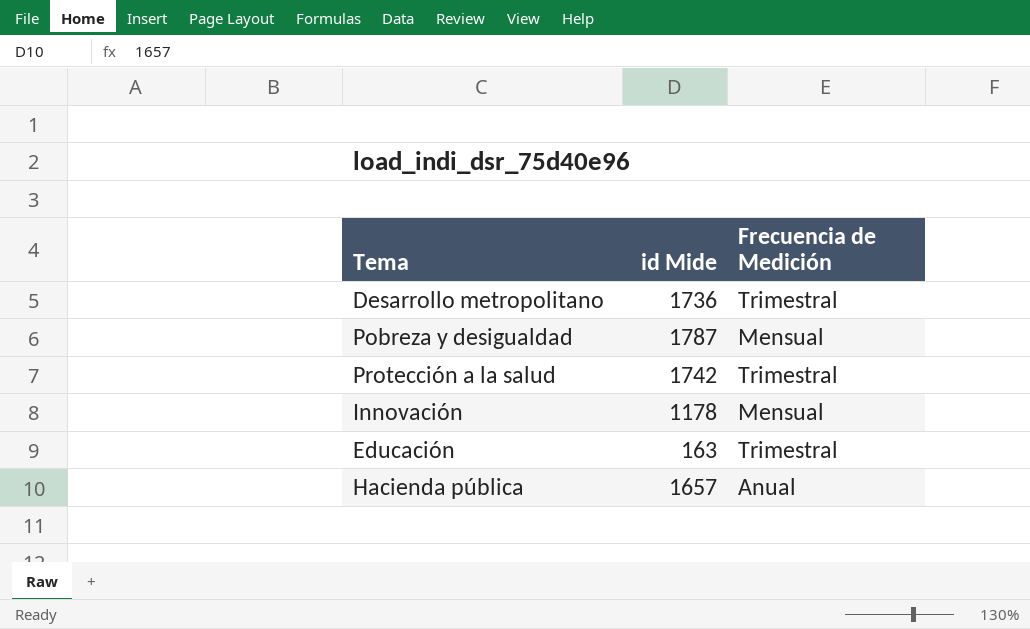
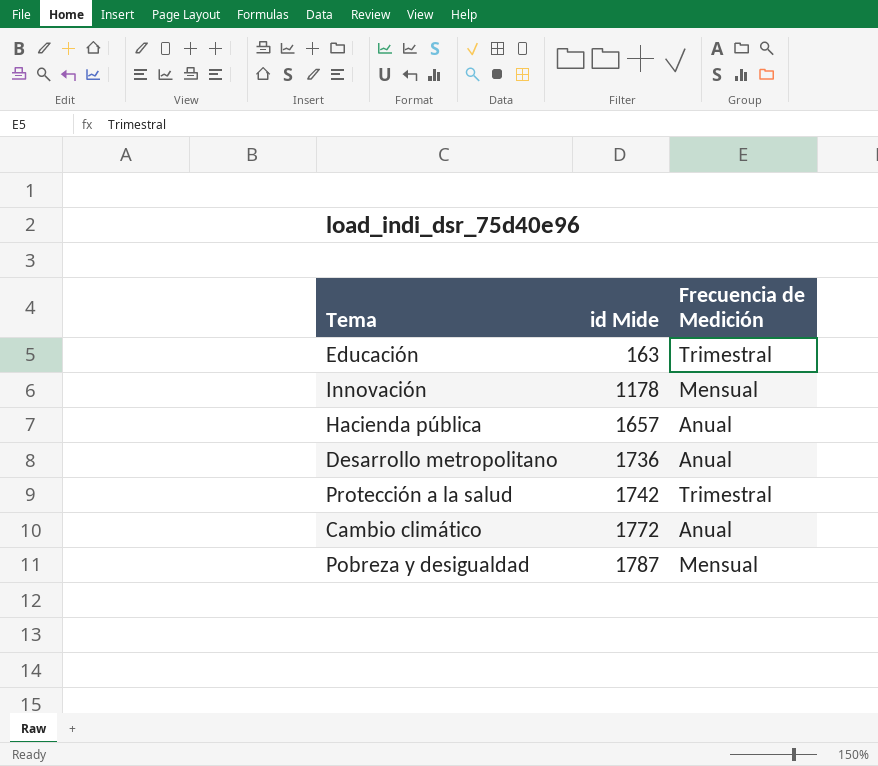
row order: none -> id Mide ascending
Desarrollo metropolitano | Frecuencia de Medición: Trimestral -> Anual
row Cambio climático: none -> 1772 | Anual

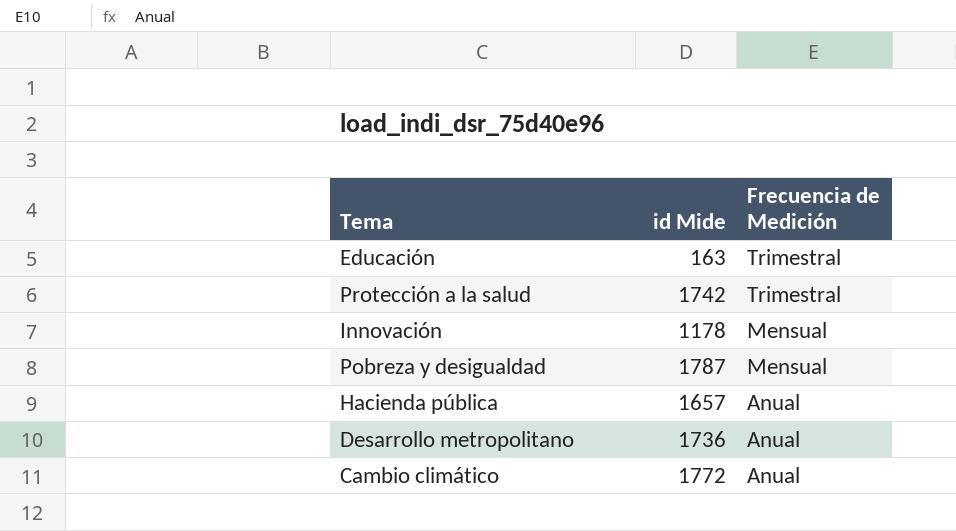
row order: id Mide ascending -> Frecuencia de Medición descending

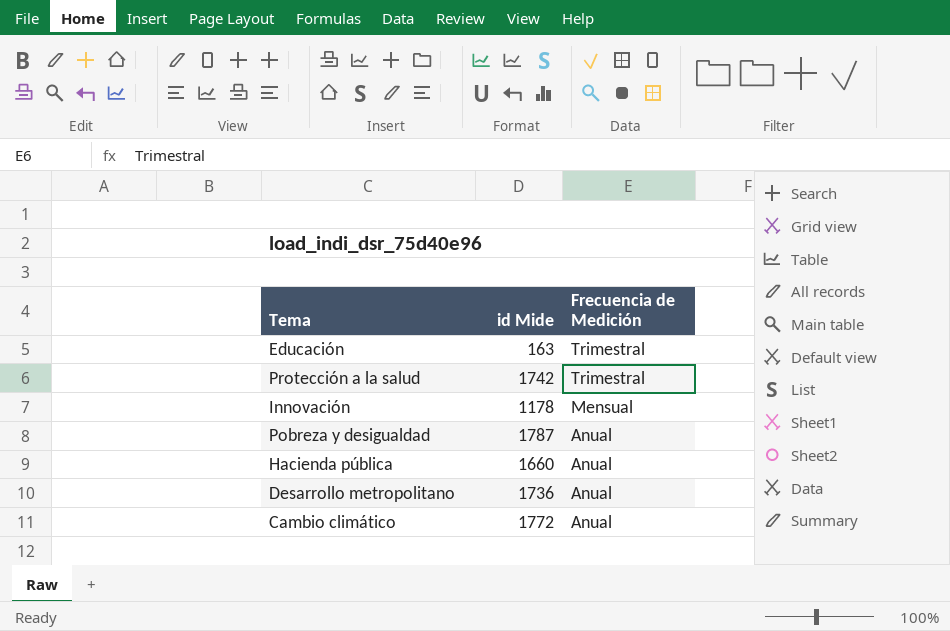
Pobreza y desigualdad | Frecuencia de Medición: Mensual -> Anual
Hacienda pública | id Mide: 1657 -> 1660

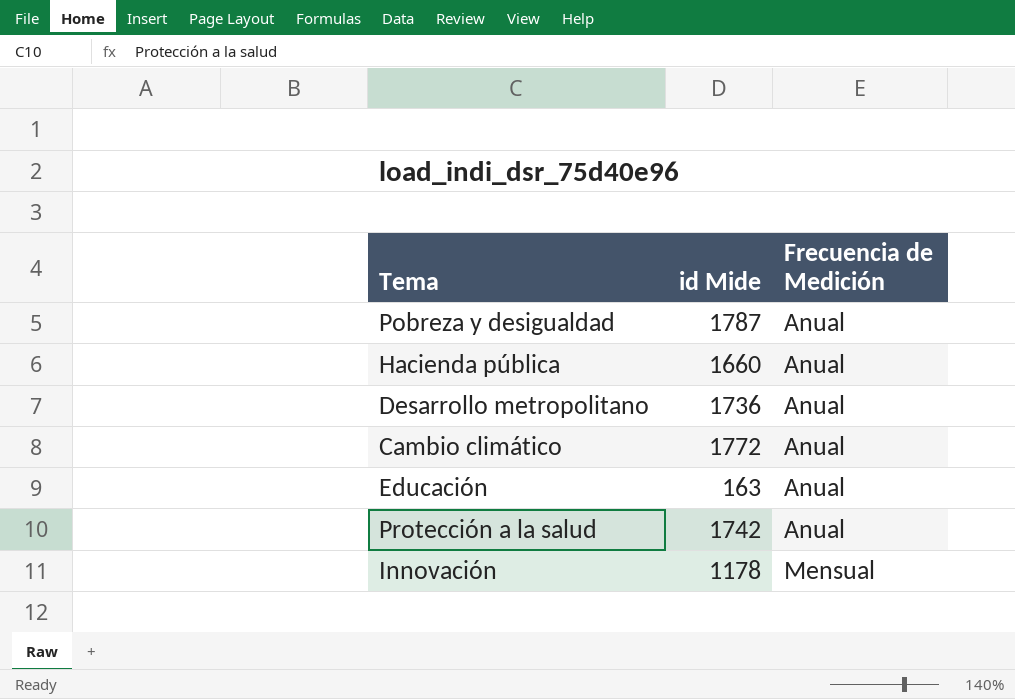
row order: Frecuencia de Medición descending -> Frecuencia de Medición ascending
Educación | Frecuencia de Medición: Trimestral -> Anual
Protección a la salud | Frecuencia de Medición: Trimestral -> Anual

